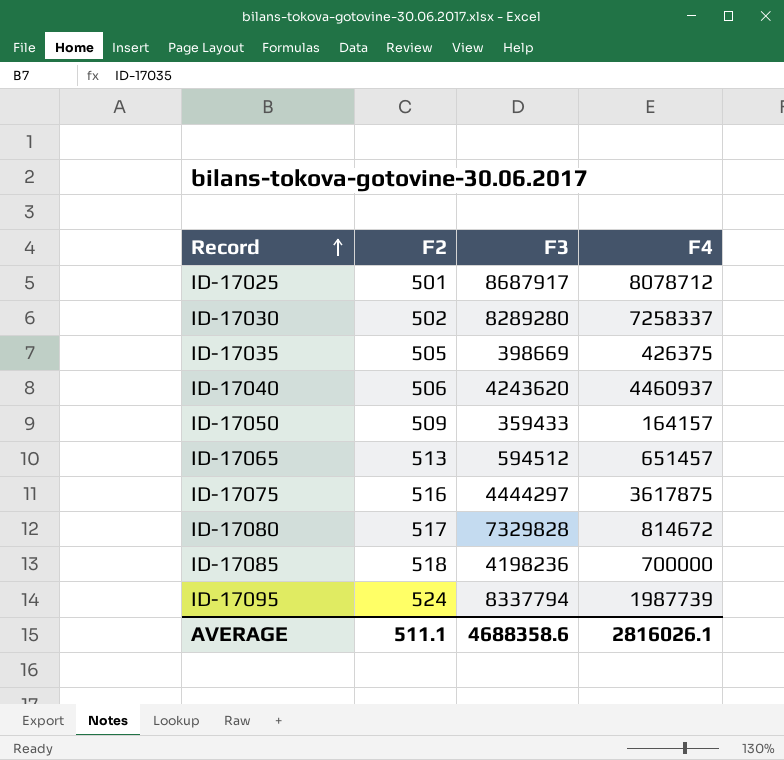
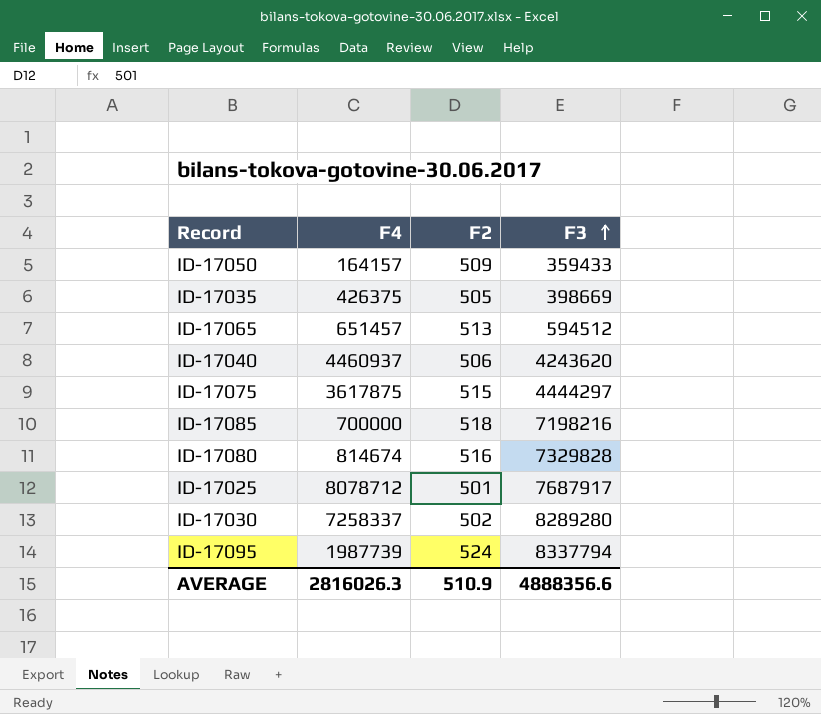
row order: Record ascending -> F3 ascending
column F4 | position: 4 -> 2
ID-17075 | F2: 516 -> 515
ID-17085 | F3: 4198236 -> 7198216
ID-17080 | F4: 814672 -> 814674
ID-17080 | F2: 517 -> 516
ID-17025 | F3: 8687917 -> 7687917
AVERAGE | F4: 2816026.1 -> 2816026.3
AVERAGE | F2: 511.1 -> 510.9
AVERAGE | F3: 4688358.6 -> 4888356.6

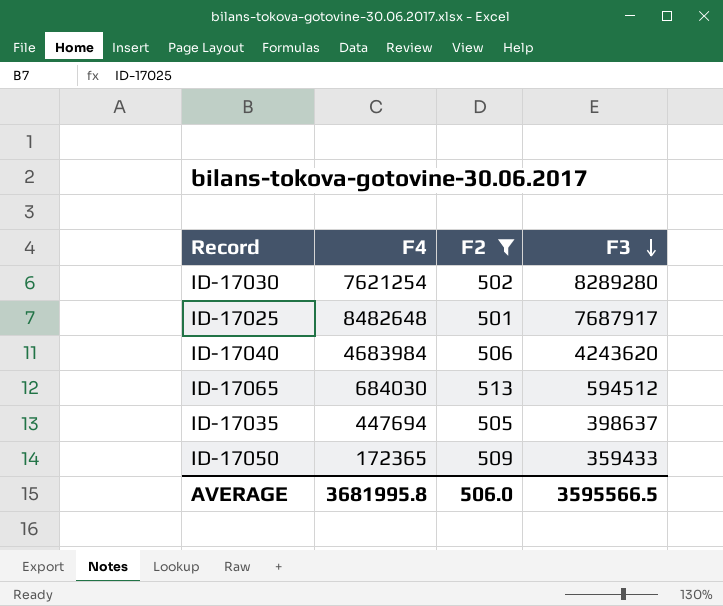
filter: none -> F2 <= 513
row order: F3 ascending -> F3 descending
ID-17030 | F4: 7258337 -> 7621254
ID-17025 | F4: 8078712 -> 8482648
ID-17040 | F4: 4460937 -> 4683984
ID-17065 | F4: 651457 -> 684030
ID-17035 | F4: 426375 -> 447694
ID-17035 | F3: 398669 -> 398637
ID-17050 | F4: 164157 -> 172365
AVERAGE | F4: 2816026.3 -> 3681995.8
AVERAGE | F2: 510.9 -> 506.0
AVERAGE | F3: 4888356.6 -> 3595566.5

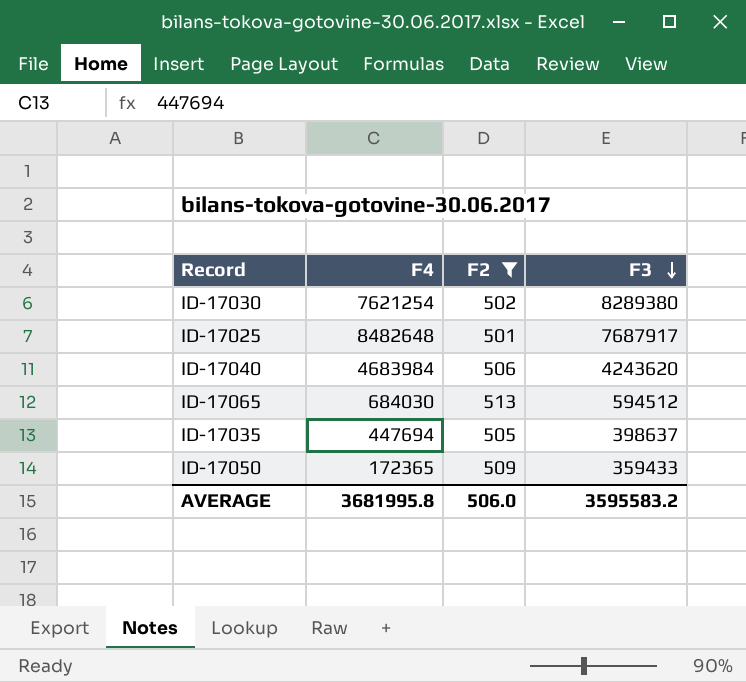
ID-17030 | F3: 8289280 -> 8289380
AVERAGE | F3: 3595566.5 -> 3595583.2

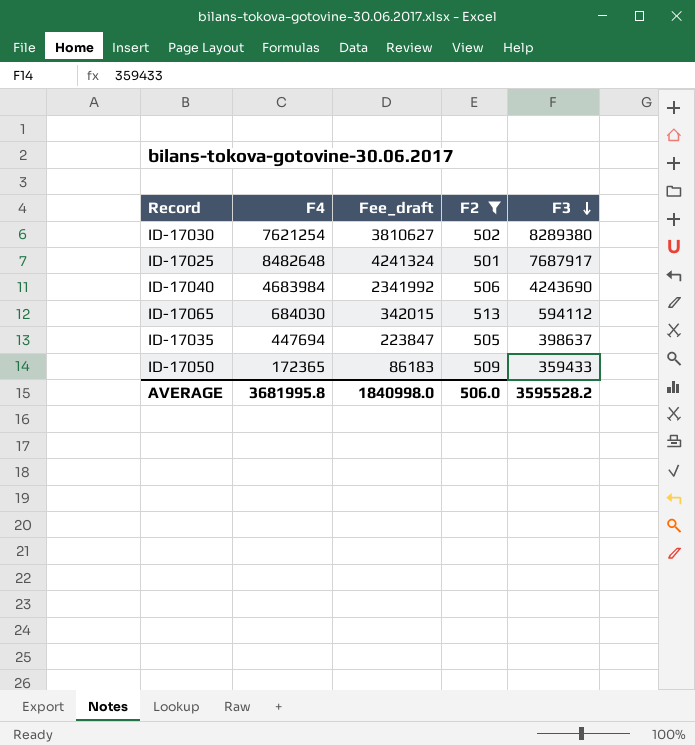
column Fee_draft | formula: none -> [F4] * 0.5
ID-17040 | F3: 4243620 -> 4243690
ID-17065 | F3: 594512 -> 594112
AVERAGE | F3: 3595583.2 -> 3595528.2

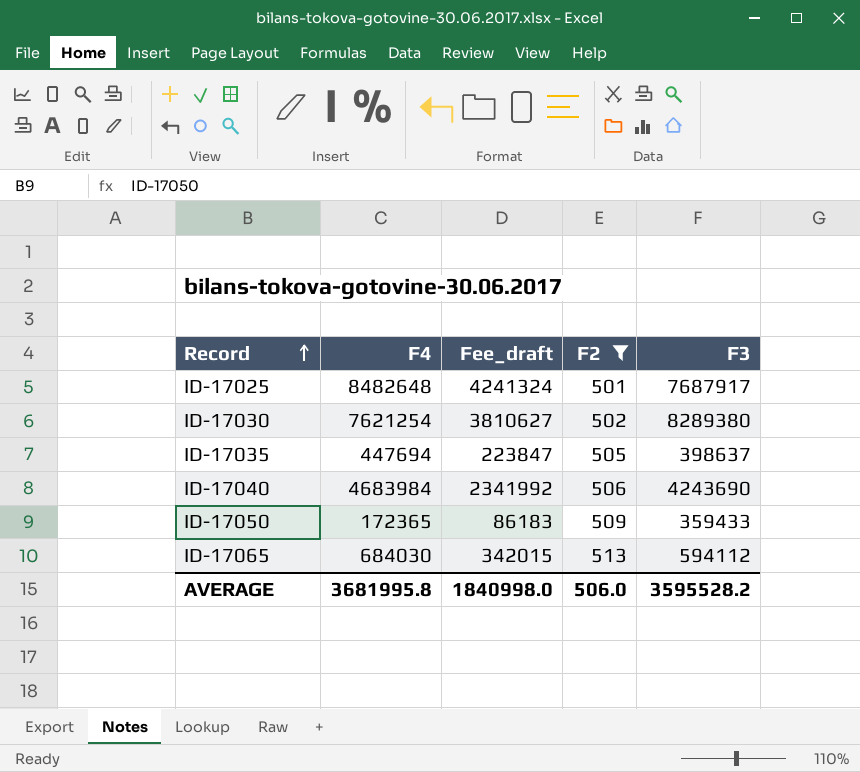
row order: F3 descending -> Record ascending

